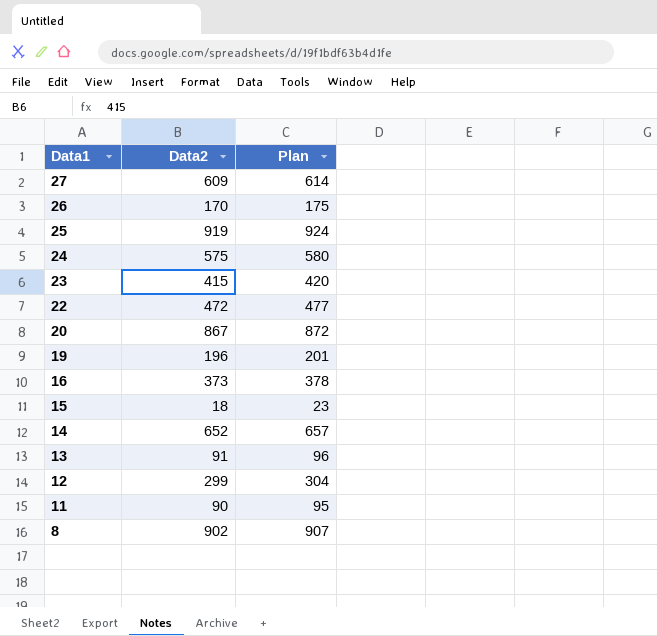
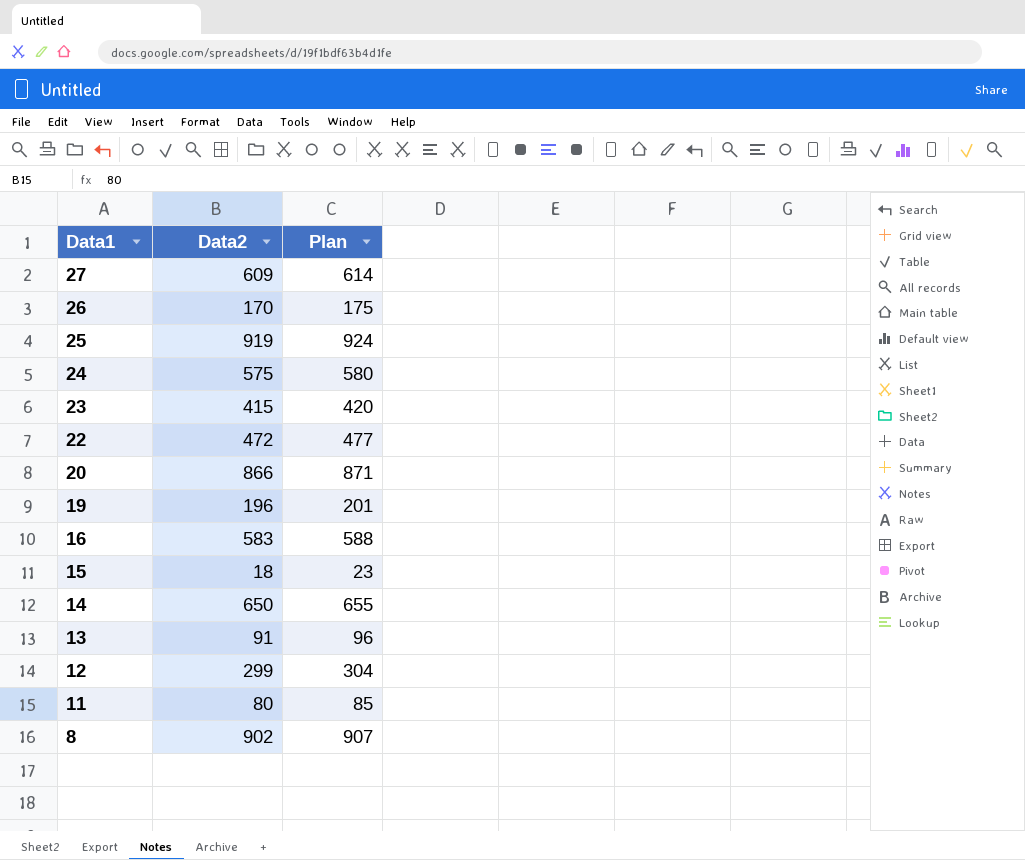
20 | Data2: 867 -> 866
20 | Plan: 872 -> 871
16 | Data2: 373 -> 583
16 | Plan: 378 -> 588
14 | Data2: 652 -> 650
14 | Plan: 657 -> 655
11 | Data2: 90 -> 80
11 | Plan: 95 -> 85

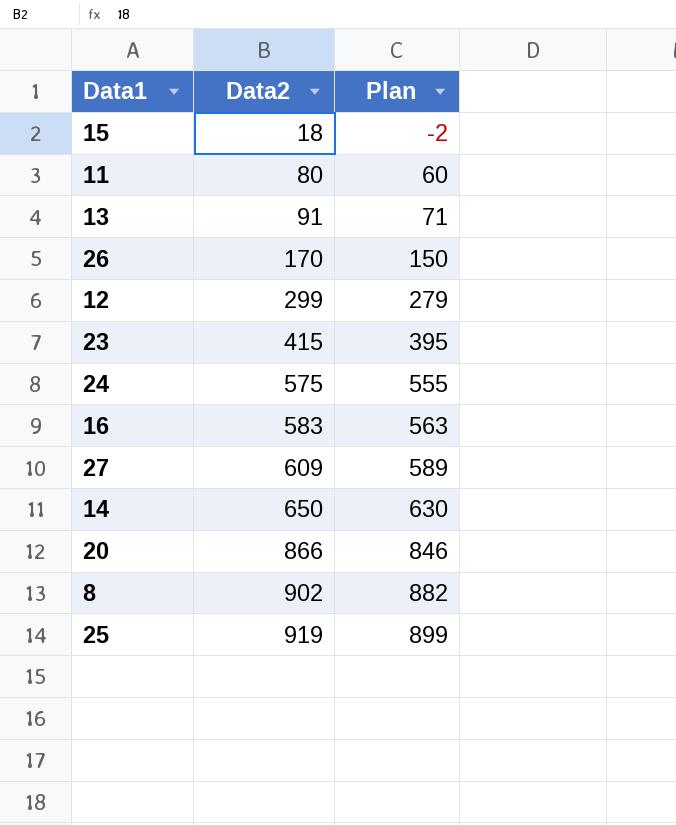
row order: Data1 descending -> Data2 ascending
column Plan | formula: [Data2] + 5 -> [Data2] - 20
row 22: 472 | 477 -> none
row 19: 196 | 201 -> none

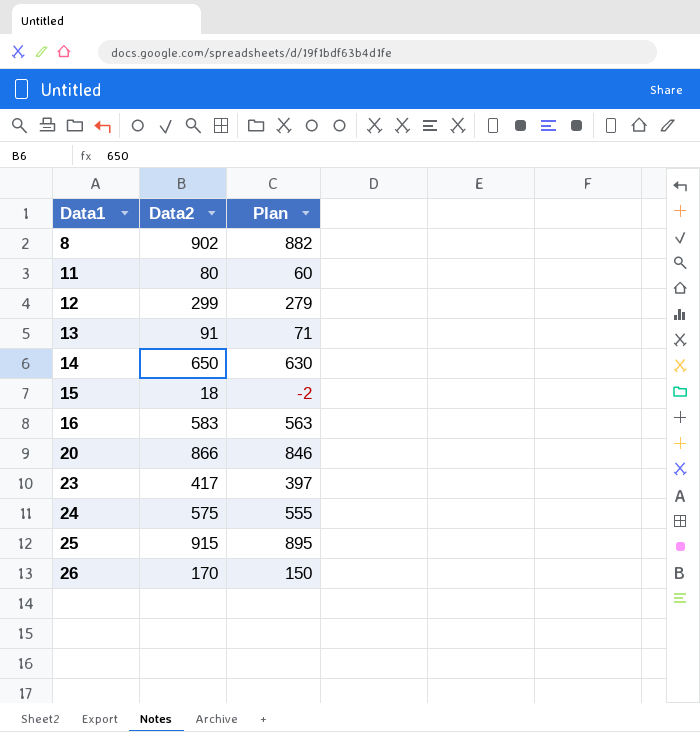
row order: Data2 ascending -> Data1 ascending
row 27: 609 | 589 -> none
23 | Data2: 415 -> 417
23 | Plan: 395 -> 397
25 | Data2: 919 -> 915
25 | Plan: 899 -> 895

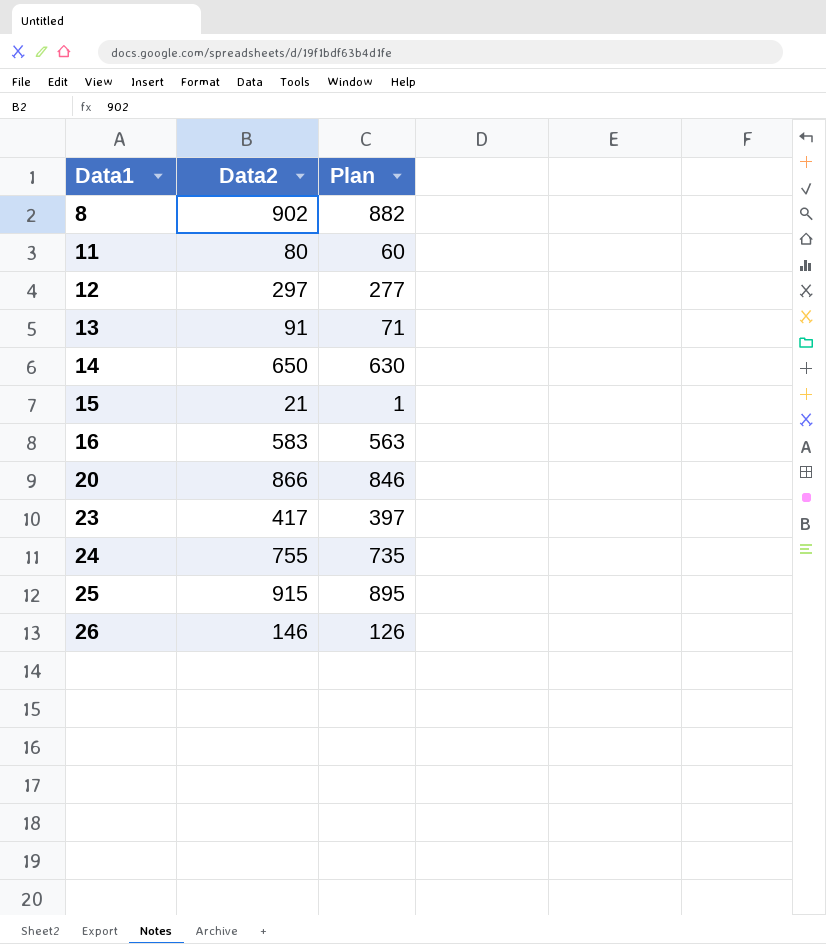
12 | Data2: 299 -> 297
12 | Plan: 279 -> 277
15 | Data2: 18 -> 21
15 | Plan: -2 -> 1
24 | Data2: 575 -> 755
24 | Plan: 555 -> 735
26 | Data2: 170 -> 146
26 | Plan: 150 -> 126

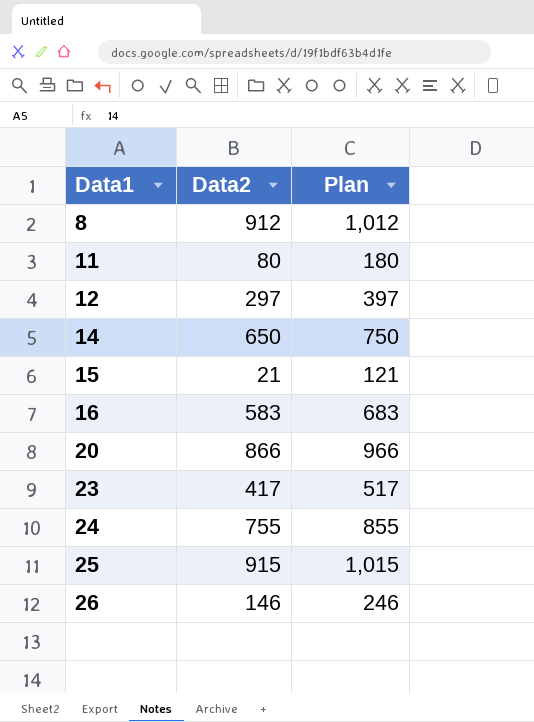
column Plan | formula: [Data2] - 20 -> [Data2] + 100
row 13: 91 | 71 -> none
8 | Data2: 902 -> 912

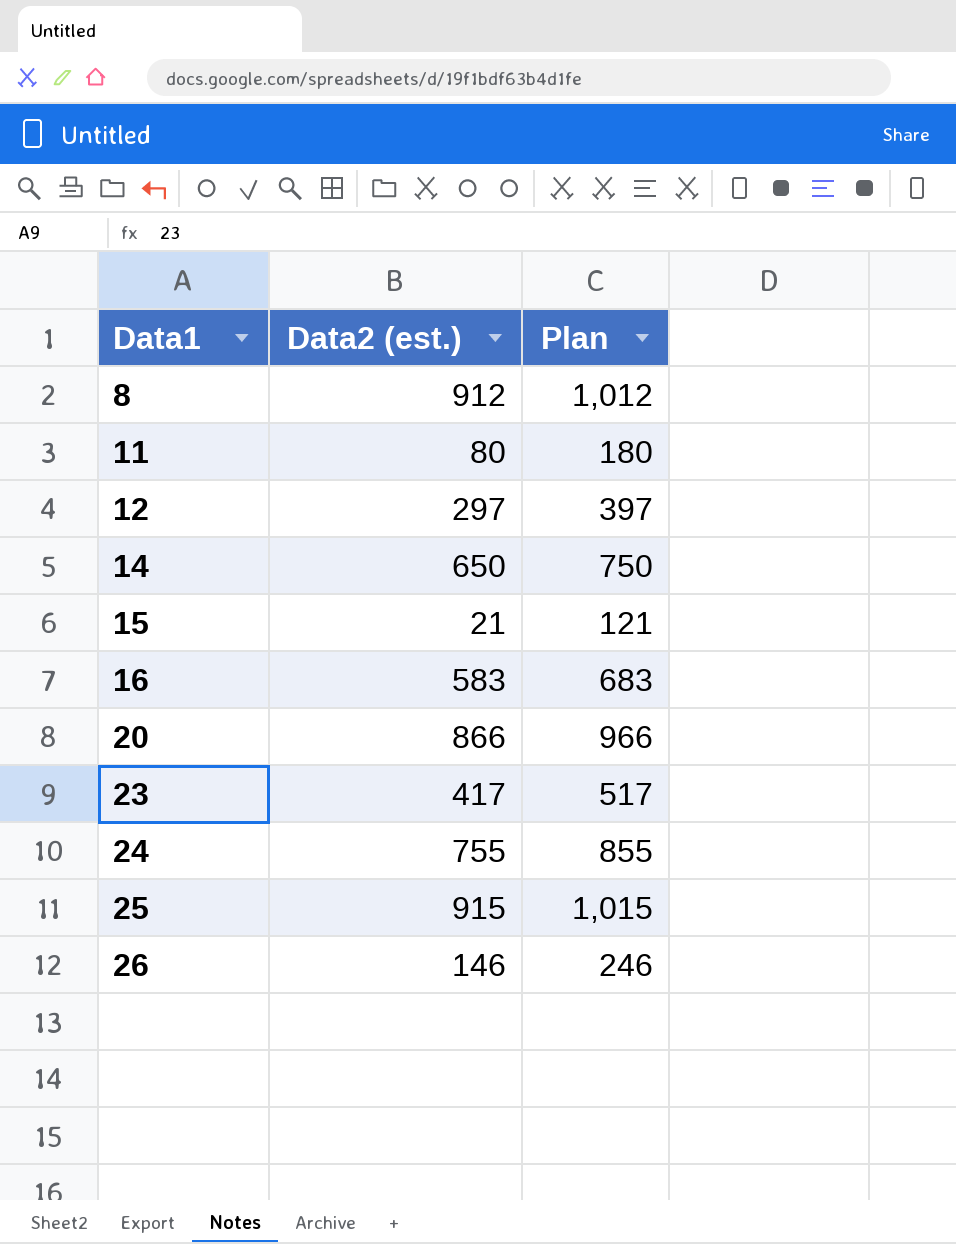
column name: Data2 -> Data2 (est.)

